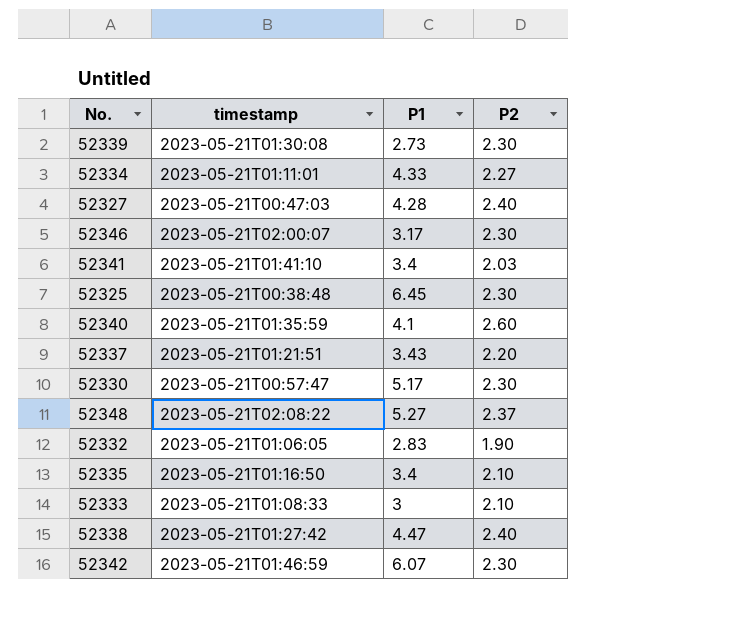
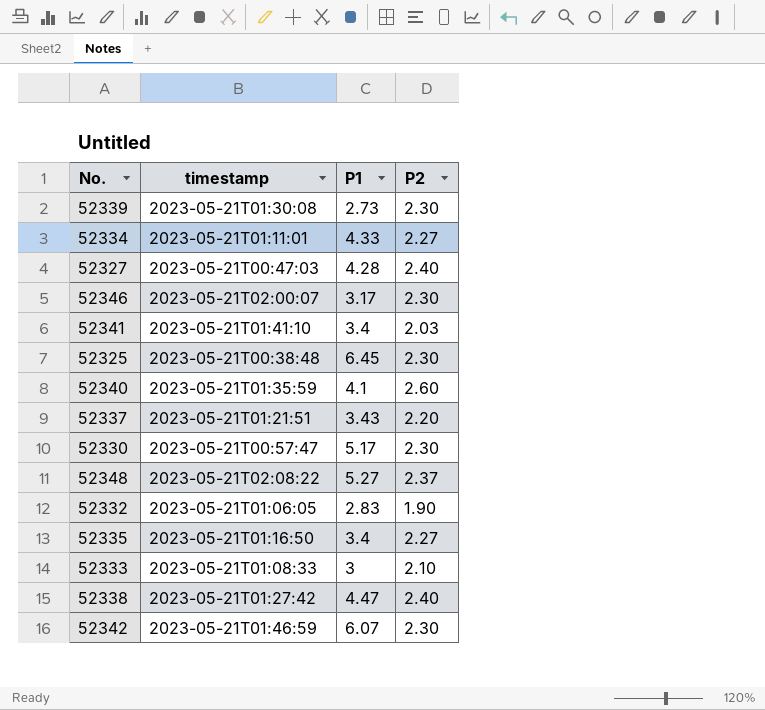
52335 | P2: 2.10 -> 2.27

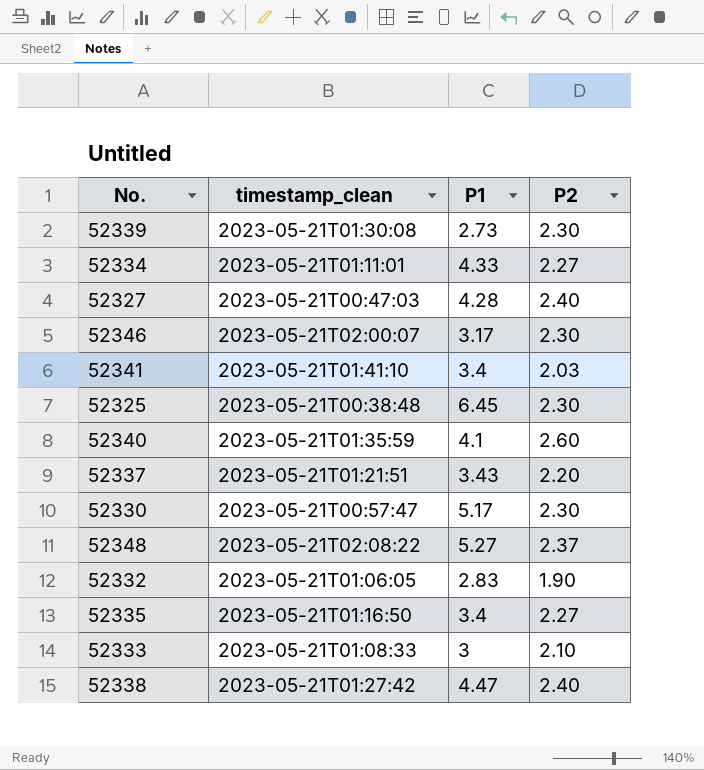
column name: timestamp -> timestamp_clean
row 52342: 2023-05-21T01:46:59 | 6.07 | 2.30 -> none

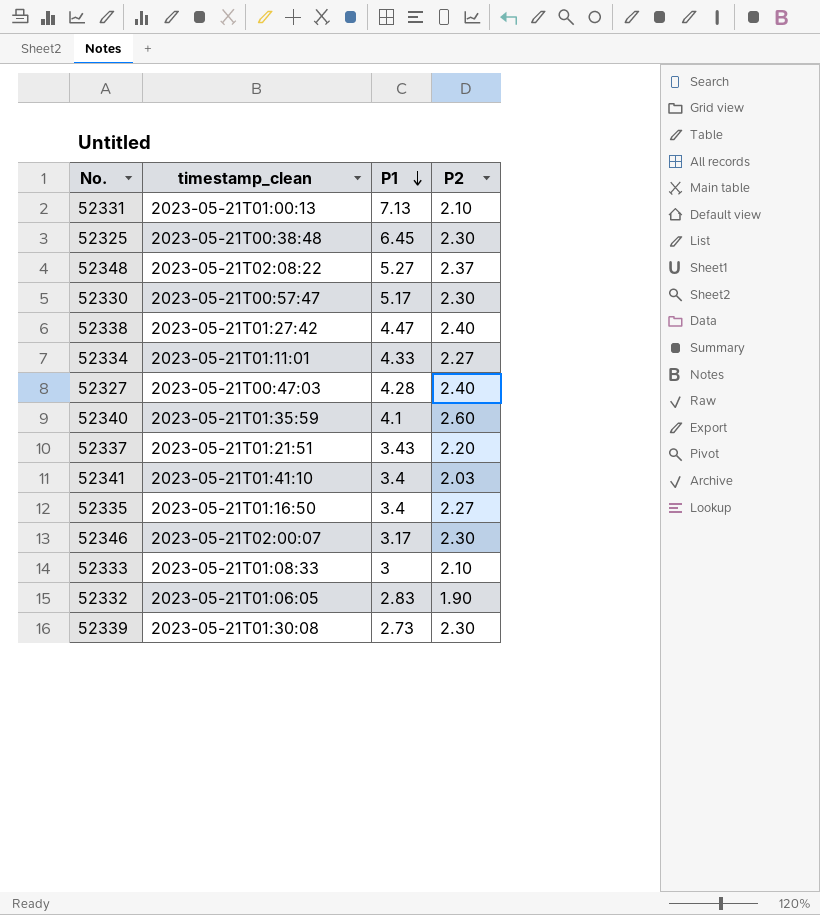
row order: none -> P1 descending
row 52331: none -> 2023-05-21T01:00:13 | 7.13 | 2.10

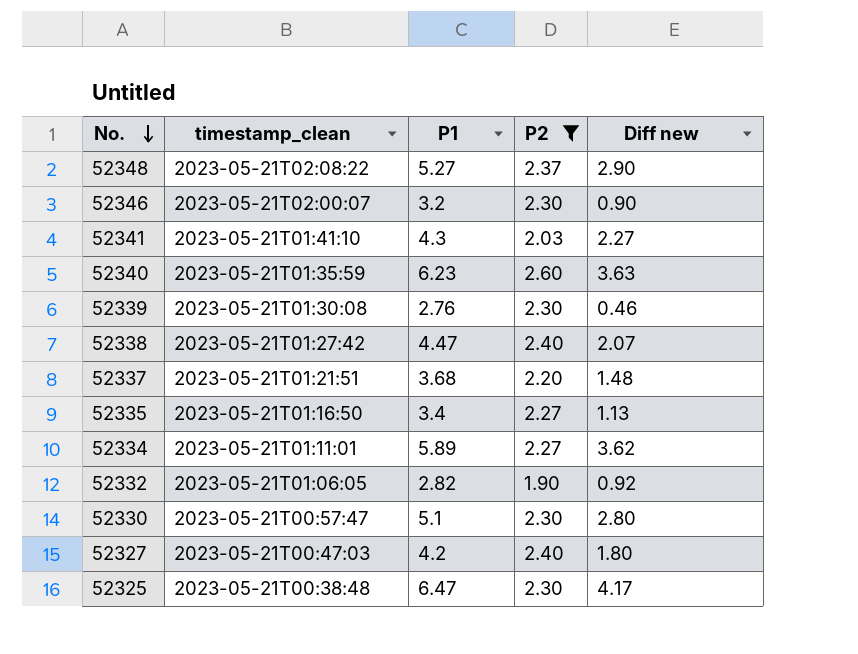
filter: none -> P2 != 2.10
row order: P1 descending -> No. descending
column Diff new | formula: none -> [P1] - [P2]
52346 | P1: 3.17 -> 3.2
52341 | P1: 3.4 -> 4.3
52340 | P1: 4.1 -> 6.23
52339 | P1: 2.73 -> 2.76
52337 | P1: 3.43 -> 3.68
52334 | P1: 4.33 -> 5.89
52332 | P1: 2.83 -> 2.82
52330 | P1: 5.17 -> 5.1
52327 | P1: 4.28 -> 4.2
52325 | P1: 6.45 -> 6.47

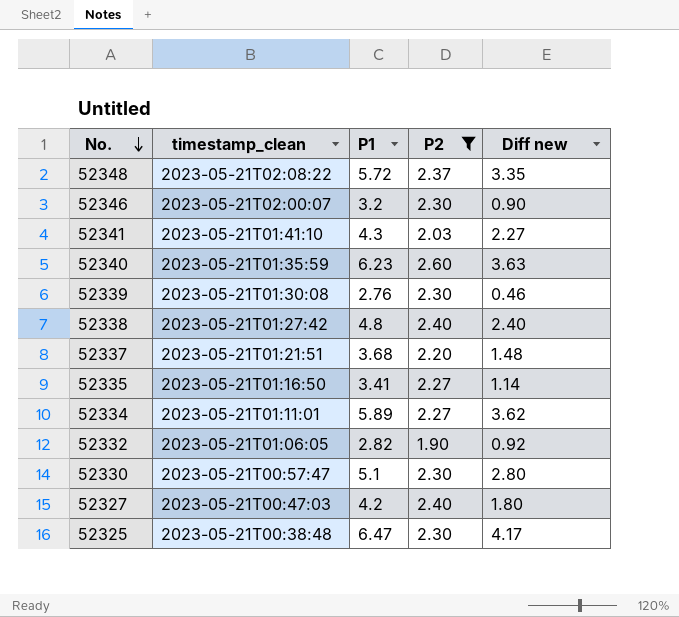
52348 | P1: 5.27 -> 5.72
52348 | Diff new: 2.90 -> 3.35
52338 | P1: 4.47 -> 4.8
52338 | Diff new: 2.07 -> 2.40
52335 | P1: 3.4 -> 3.41
52335 | Diff new: 1.13 -> 1.14

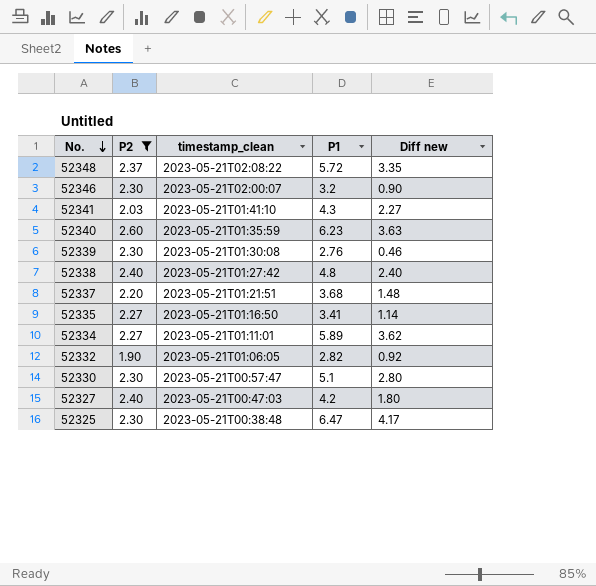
column P2 | position: 4 -> 2

